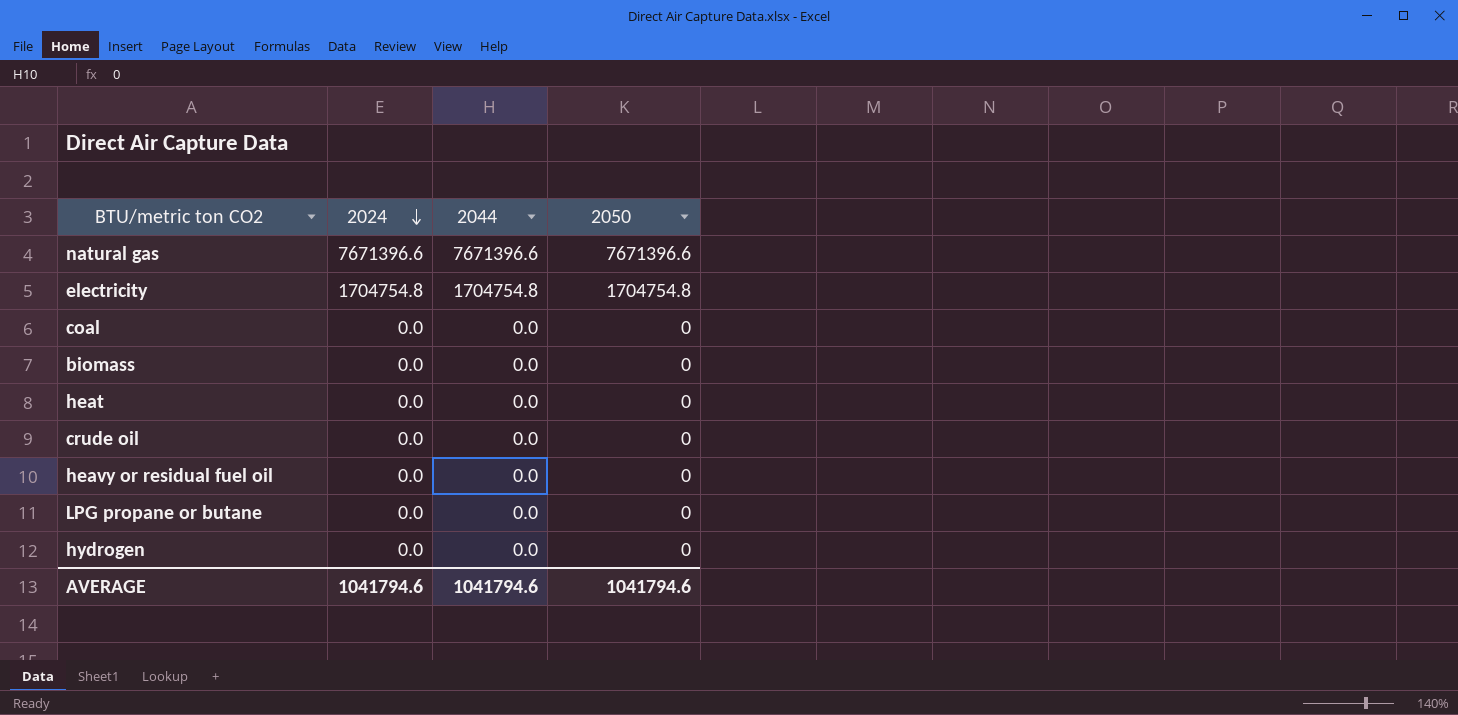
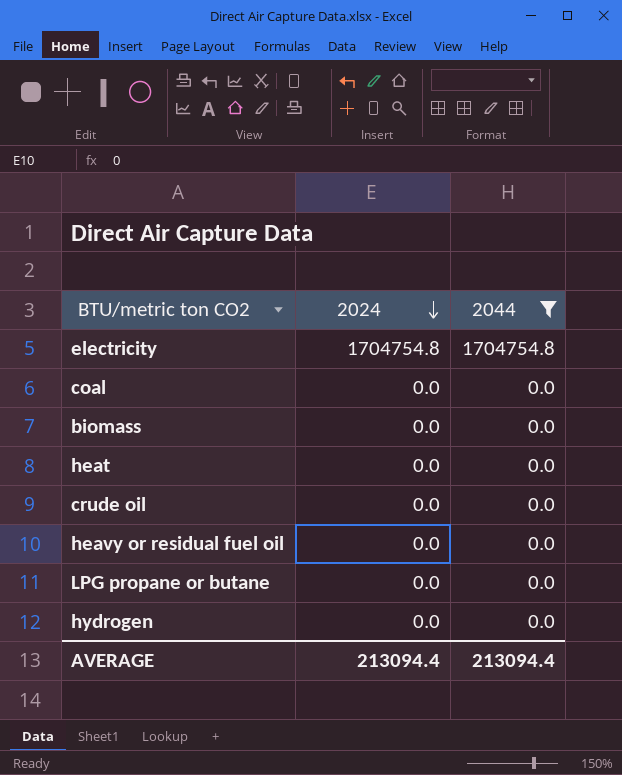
filter: none -> 2044 != 7671396.6
column 2050 | position: 4 -> none
AVERAGE | 2024: 1041794.6 -> 213094.4
AVERAGE | 2044: 1041794.6 -> 213094.4

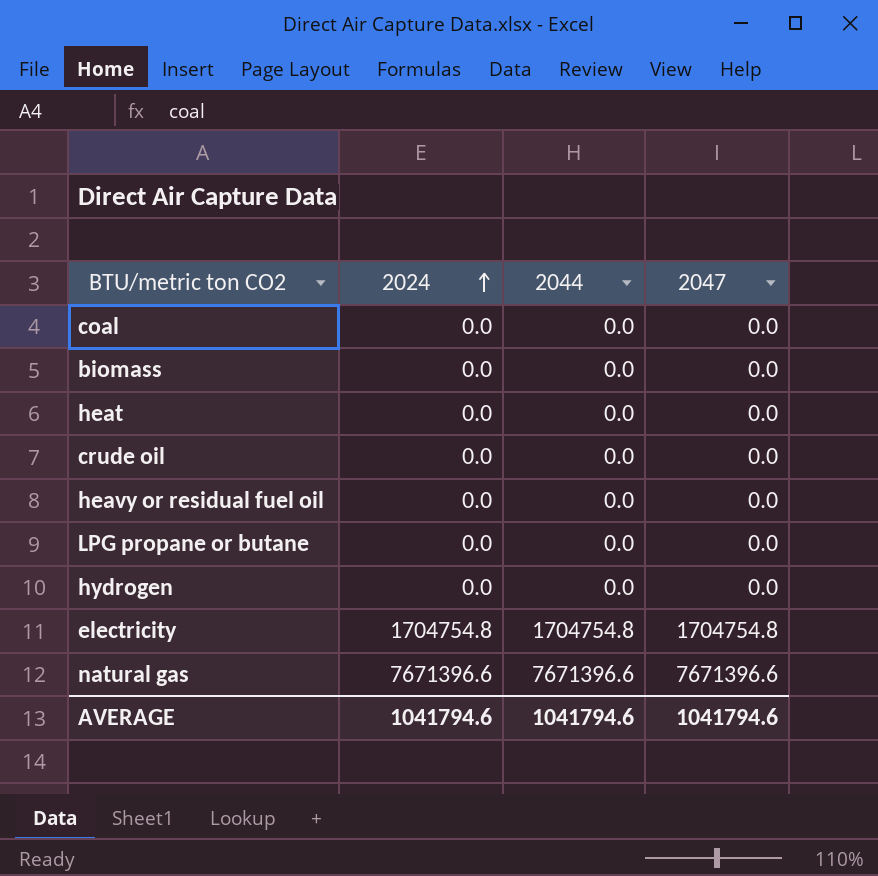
filter: 2044 != 7671396.6 -> none
row order: 2024 descending -> 2024 ascending
column 2047 | position: none -> 4
AVERAGE | 2024: 213094.4 -> 1041794.6
AVERAGE | 2044: 213094.4 -> 1041794.6

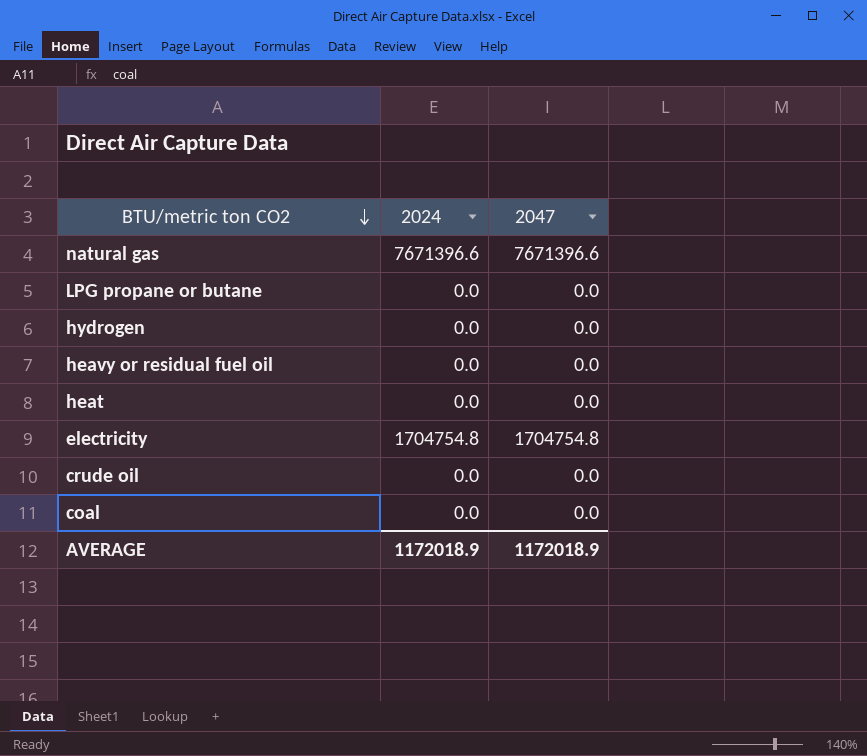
row order: 2024 ascending -> BTU/metric ton CO2 descending
column 2044 | position: 3 -> none
row biomass: 0.0 | 0.0 | 0.0 -> none
AVERAGE | 2024: 1041794.6 -> 1172018.9
AVERAGE | 2047: 1041794.6 -> 1172018.9

